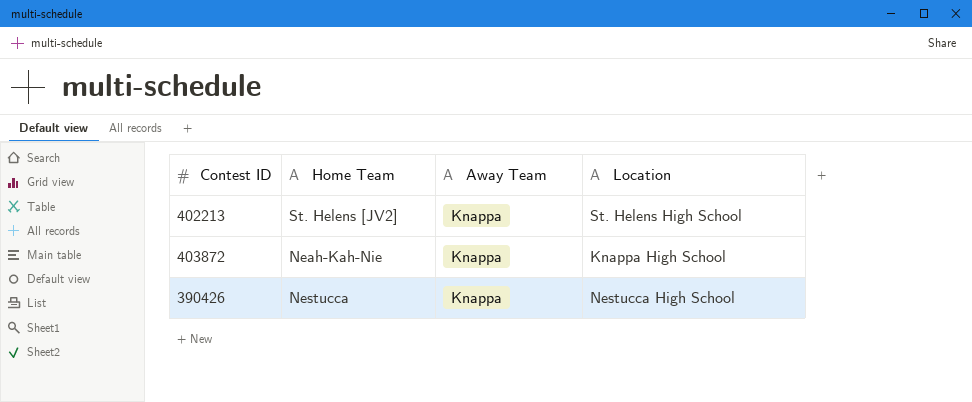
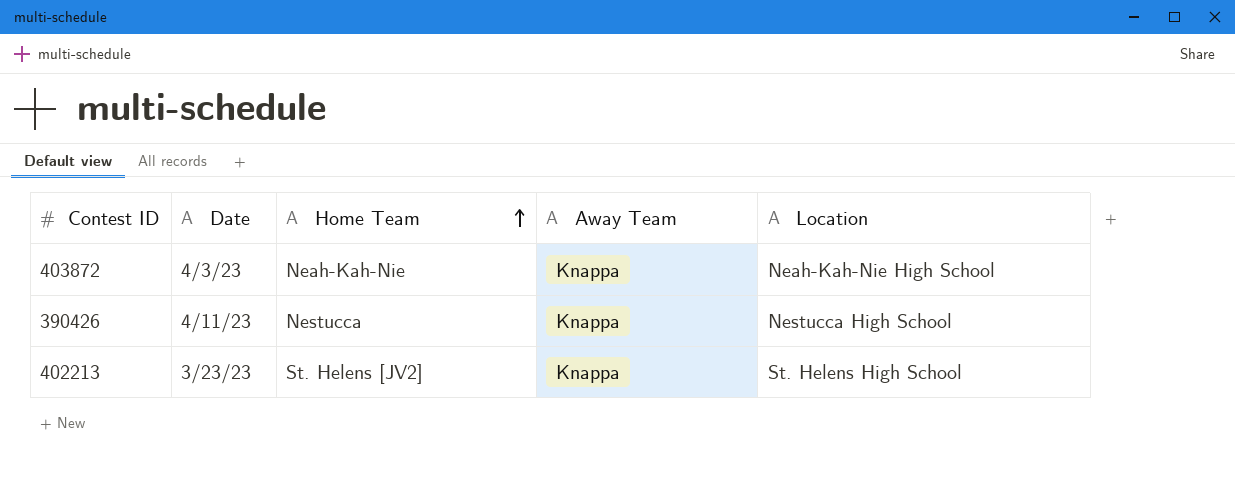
row order: none -> Home Team ascending
column Date | position: none -> 2
403872 | Location: Knappa High School -> Neah-Kah-Nie High School

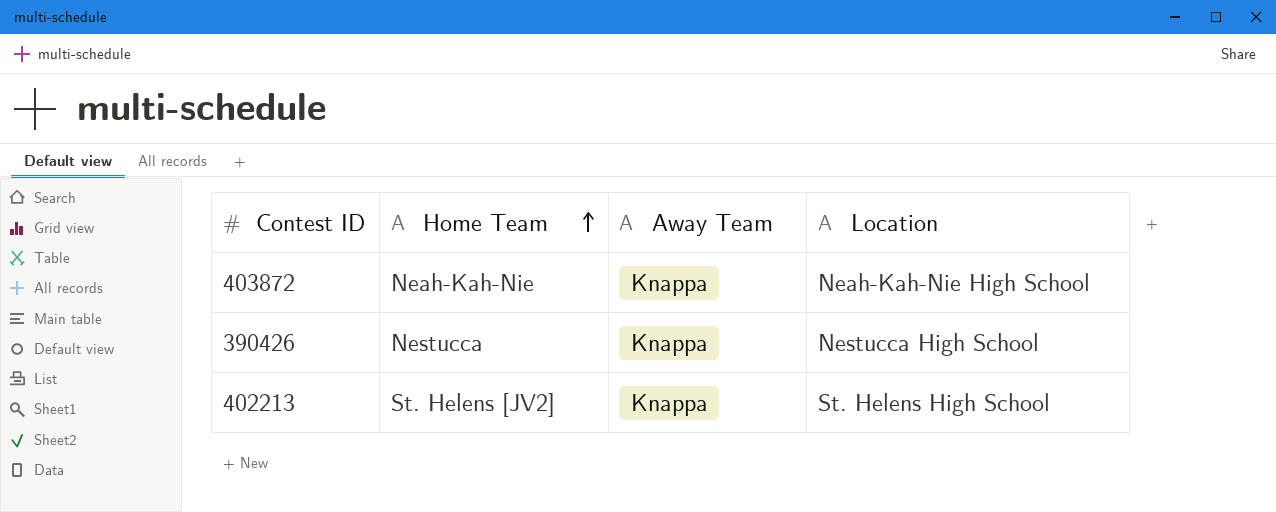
column Date | position: 2 -> none

